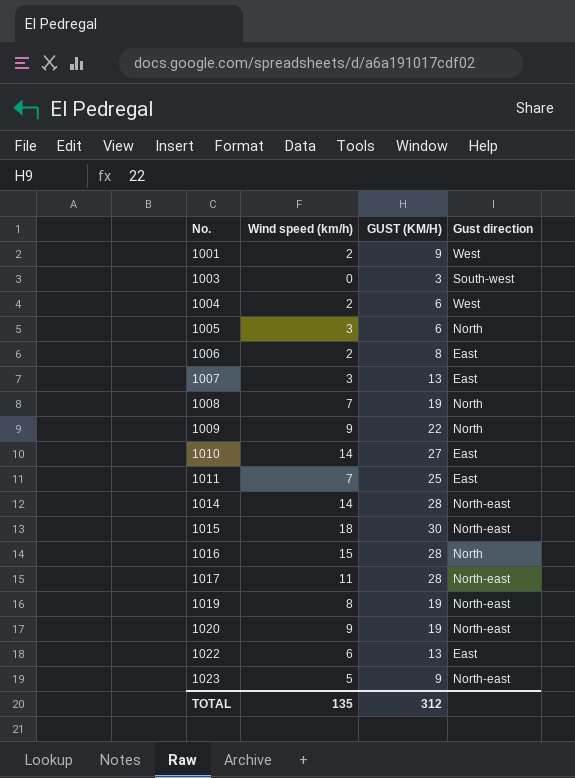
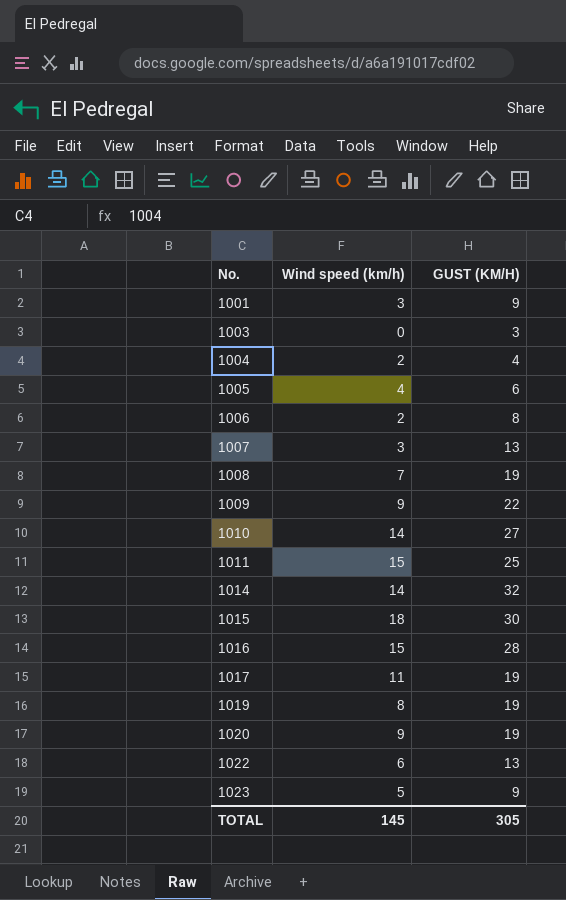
column Gust direction | position: 4 -> none
1001 | Wind speed (km/h): 2 -> 3
1004 | GUST (KM/H): 6 -> 4
1005 | Wind speed (km/h): 3 -> 4
1011 | Wind speed (km/h): 7 -> 15
1014 | GUST (KM/H): 28 -> 32
1017 | GUST (KM/H): 28 -> 19
TOTAL | Wind speed (km/h): 135 -> 145
TOTAL | GUST (KM/H): 312 -> 305

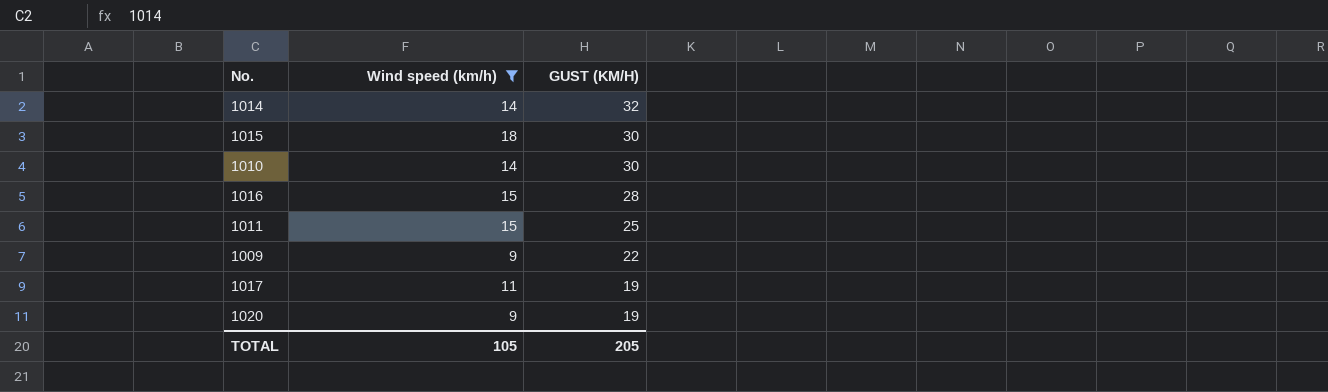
filter: none -> Wind speed (km/h) >= 9
row order: No. ascending -> GUST (KM/H) descending
1010 | GUST (KM/H): 27 -> 30
TOTAL | Wind speed (km/h): 145 -> 105
TOTAL | GUST (KM/H): 305 -> 205

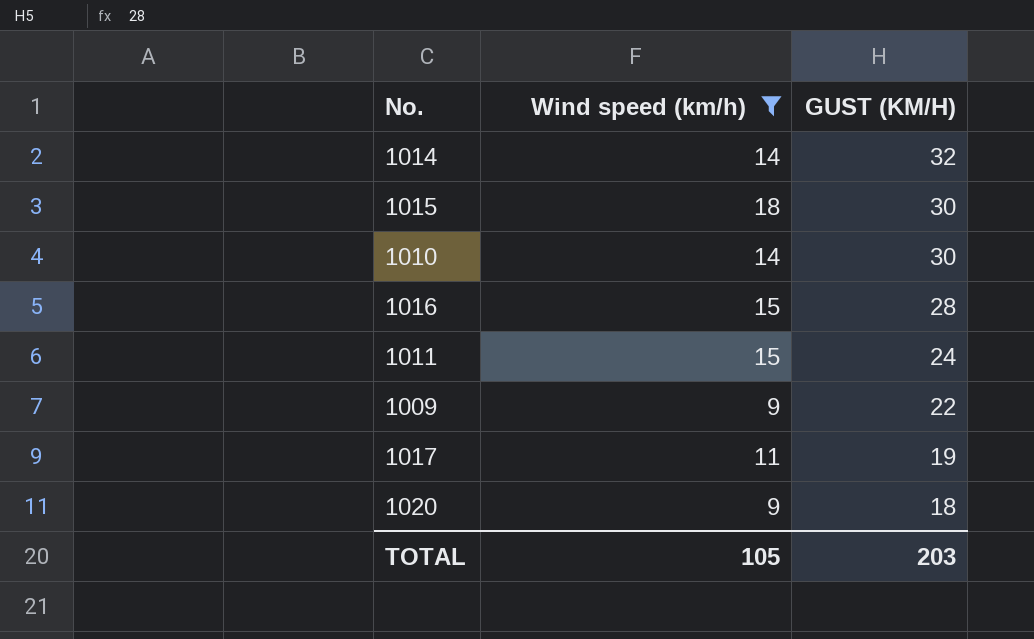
1011 | GUST (KM/H): 25 -> 24
1020 | GUST (KM/H): 19 -> 18
TOTAL | GUST (KM/H): 205 -> 203

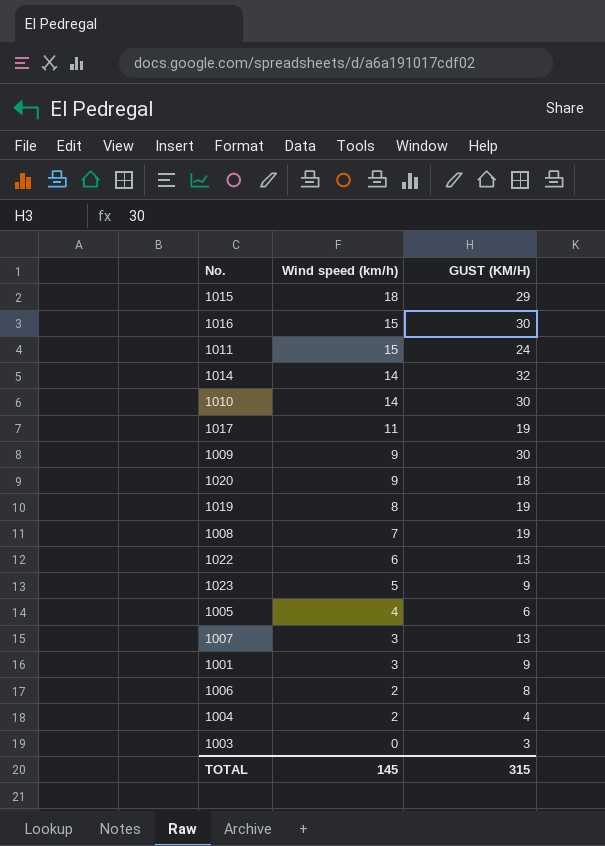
filter: Wind speed (km/h) >= 9 -> none
row order: GUST (KM/H) descending -> Wind speed (km/h) descending
1015 | GUST (KM/H): 30 -> 29
1016 | GUST (KM/H): 28 -> 30
1009 | GUST (KM/H): 22 -> 30
TOTAL | Wind speed (km/h): 105 -> 145
TOTAL | GUST (KM/H): 203 -> 315

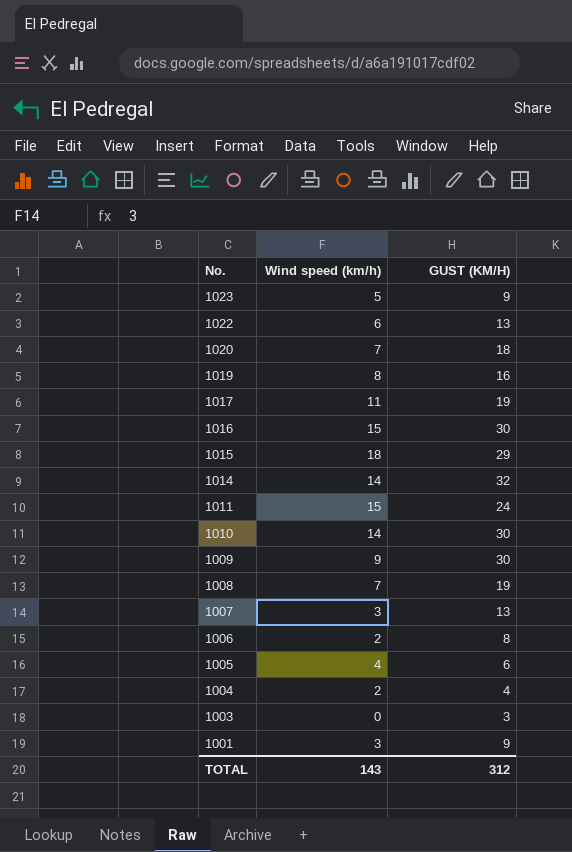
row order: Wind speed (km/h) descending -> No. descending
1020 | Wind speed (km/h): 9 -> 7
1019 | GUST (KM/H): 19 -> 16
TOTAL | Wind speed (km/h): 145 -> 143
TOTAL | GUST (KM/H): 315 -> 312

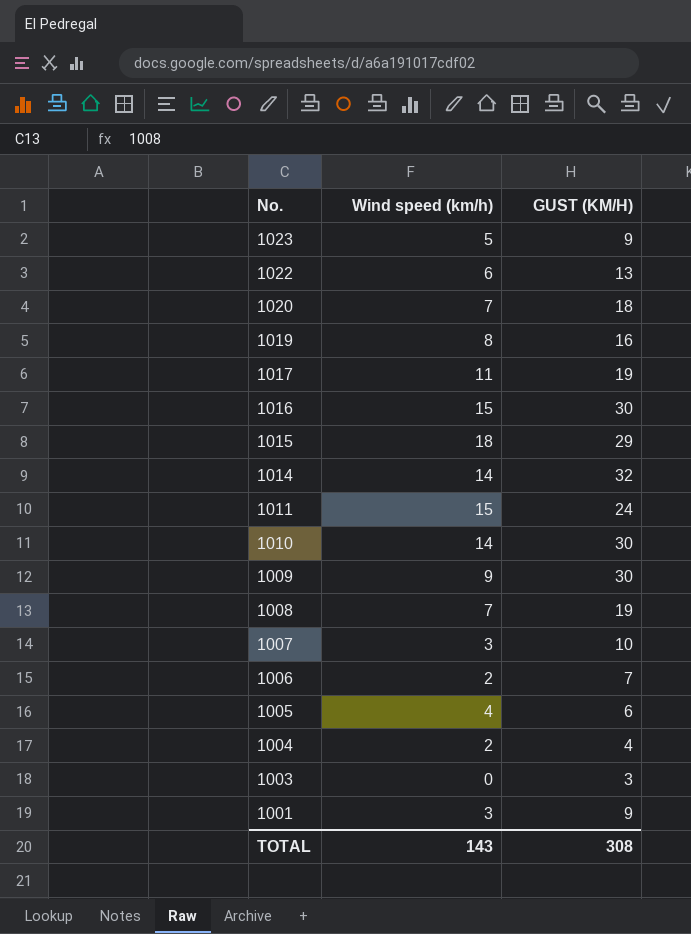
1007 | GUST (KM/H): 13 -> 10
1006 | GUST (KM/H): 8 -> 7
TOTAL | GUST (KM/H): 312 -> 308

